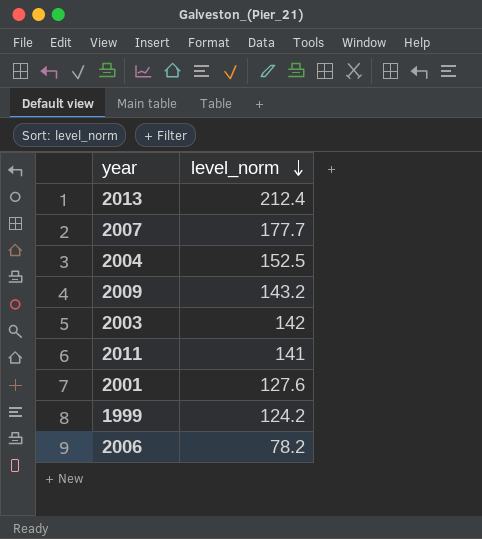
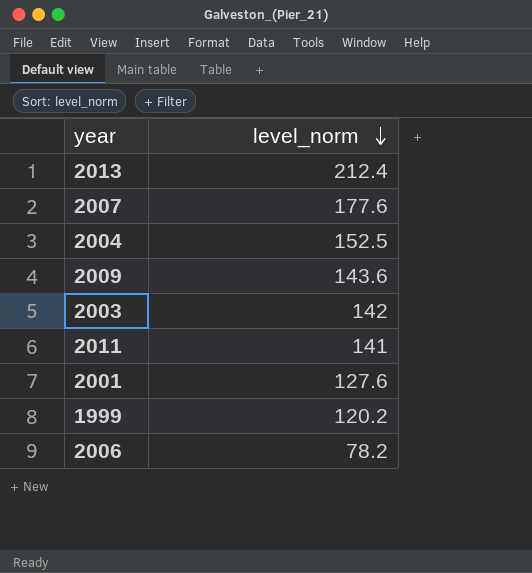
2007 | level_norm: 177.7 -> 177.6
2009 | level_norm: 143.2 -> 143.6
1999 | level_norm: 124.2 -> 120.2

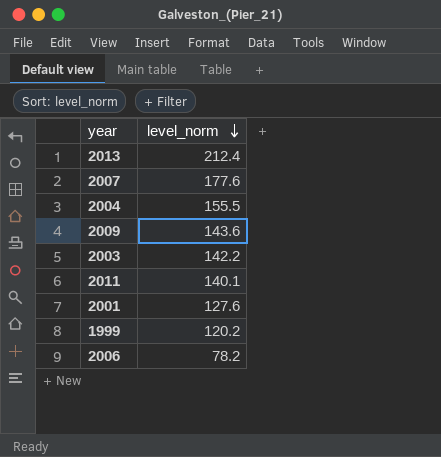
2004 | level_norm: 152.5 -> 155.5
2003 | level_norm: 142 -> 142.2
2011 | level_norm: 141 -> 140.1

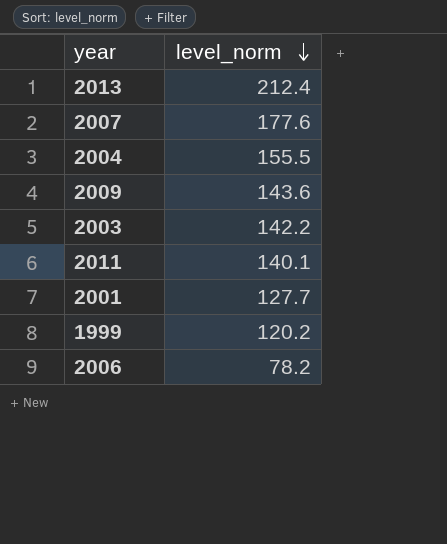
2001 | level_norm: 127.6 -> 127.7

